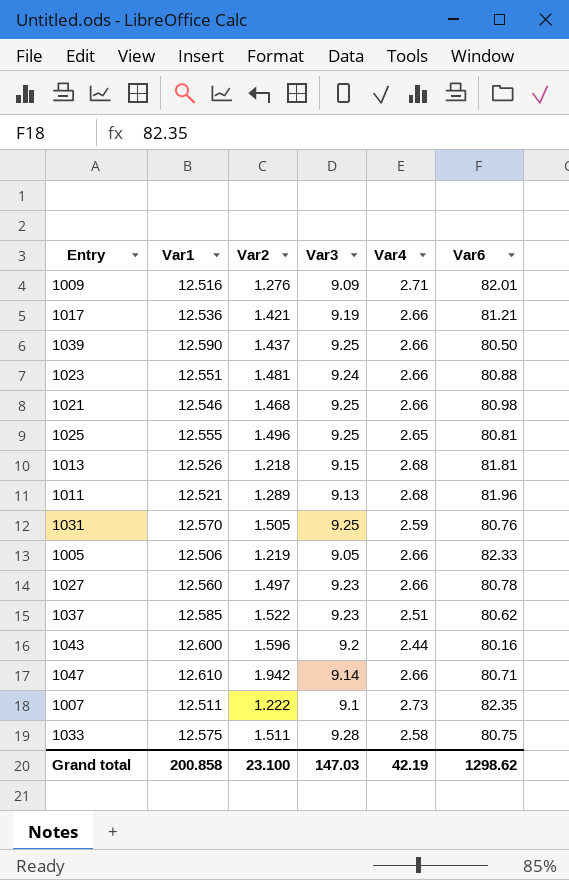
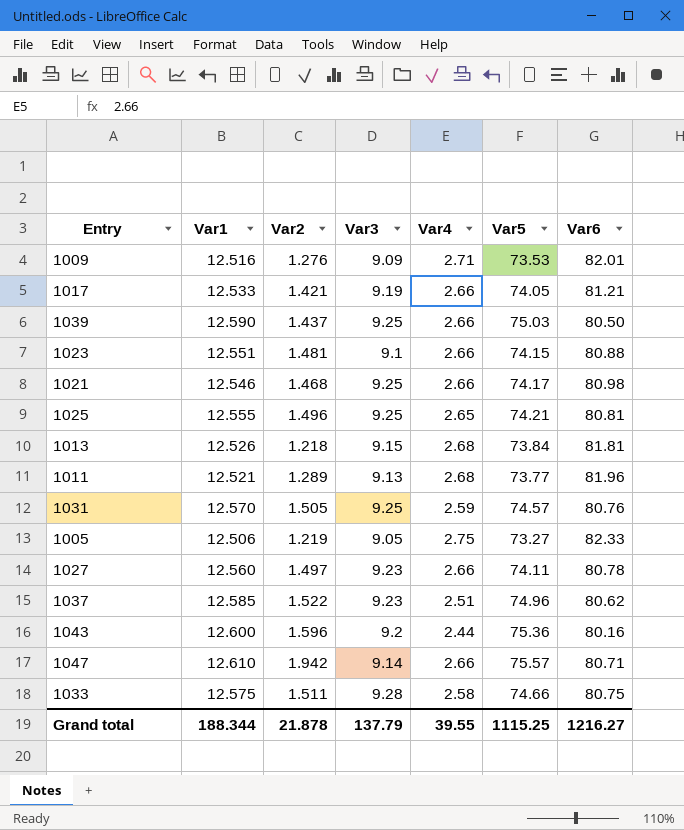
column Var5 | position: none -> 6
row 1007: 12.511 | 1.222 | 9.1 | 2.73 | 82.35 -> none
1017 | Var1: 12.536 -> 12.533
1023 | Var3: 9.24 -> 9.1
1005 | Var4: 2.66 -> 2.75
Grand total | Var1: 200.858 -> 188.344
Grand total | Var2: 23.100 -> 21.878
Grand total | Var3: 147.03 -> 137.79
Grand total | Var4: 42.19 -> 39.55
Grand total | Var6: 1298.62 -> 1216.27

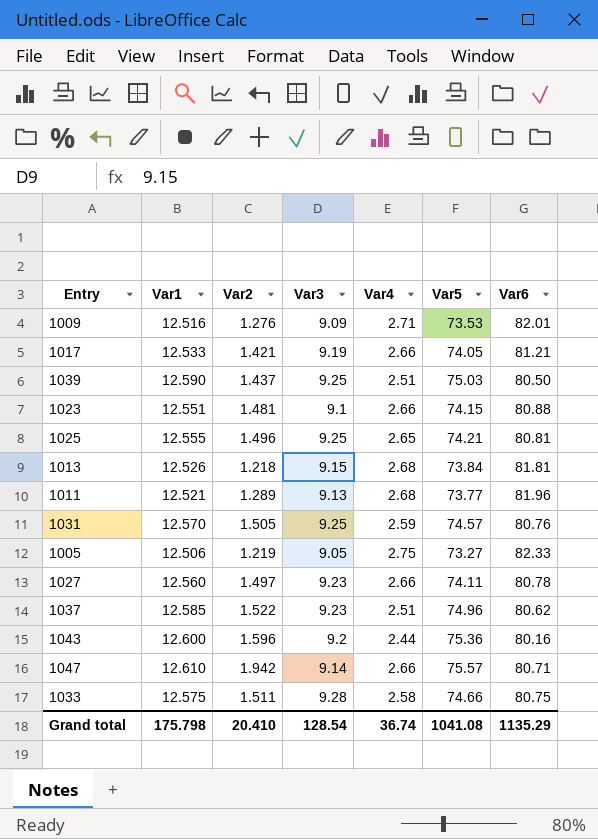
row 1021: 12.546 | 1.468 | 9.25 | 2.66 | 74.17 | 80.98 -> none
1039 | Var4: 2.66 -> 2.51
Grand total | Var1: 188.344 -> 175.798
Grand total | Var2: 21.878 -> 20.410
Grand total | Var3: 137.79 -> 128.54
Grand total | Var4: 39.55 -> 36.74
Grand total | Var5: 1115.25 -> 1041.08
Grand total | Var6: 1216.27 -> 1135.29

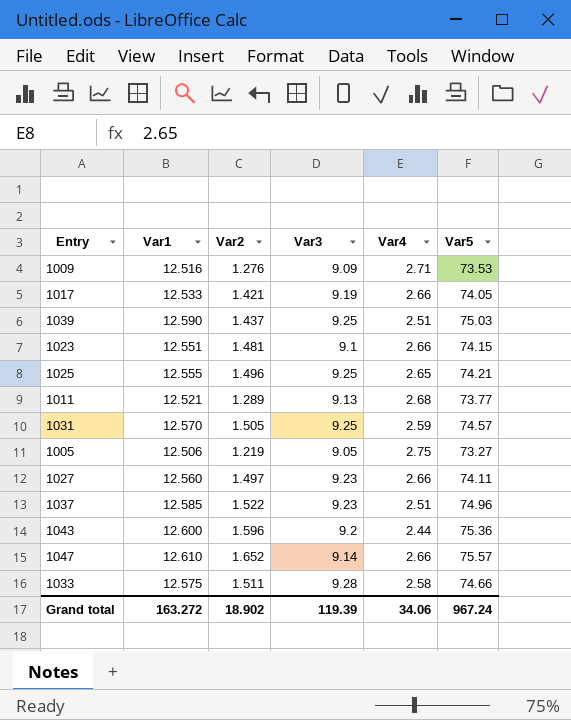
column Var6 | position: 7 -> none
row 1013: 12.526 | 1.218 | 9.15 | 2.68 | 73.84 | 81.81 -> none
1047 | Var2: 1.942 -> 1.652
Grand total | Var1: 175.798 -> 163.272
Grand total | Var2: 20.410 -> 18.902
Grand total | Var3: 128.54 -> 119.39
Grand total | Var4: 36.74 -> 34.06
Grand total | Var5: 1041.08 -> 967.24

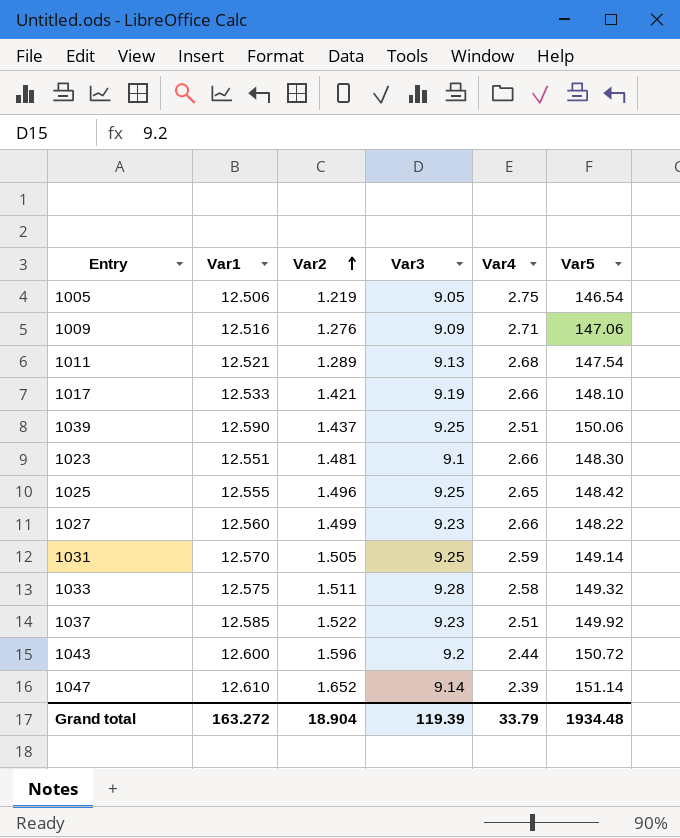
row order: none -> Var2 ascending
1005 | Var5: 73.27 -> 146.54
1009 | Var5: 73.53 -> 147.06
1011 | Var5: 73.77 -> 147.54
1017 | Var5: 74.05 -> 148.10
1039 | Var5: 75.03 -> 150.06
1023 | Var5: 74.15 -> 148.30
1025 | Var5: 74.21 -> 148.42
1027 | Var2: 1.497 -> 1.499
1027 | Var5: 74.11 -> 148.22
1031 | Var5: 74.57 -> 149.14
1033 | Var5: 74.66 -> 149.32
1037 | Var5: 74.96 -> 149.92
1043 | Var5: 75.36 -> 150.72
1047 | Var4: 2.66 -> 2.39
1047 | Var5: 75.57 -> 151.14
Grand total | Var2: 18.902 -> 18.904
Grand total | Var4: 34.06 -> 33.79
Grand total | Var5: 967.24 -> 1934.48

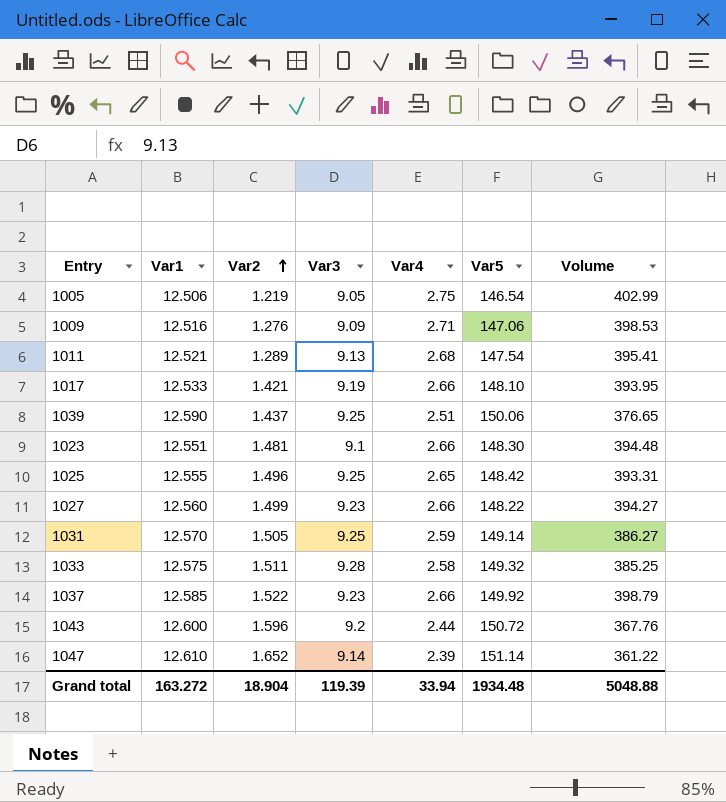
column Volume | formula: none -> [Var4] * [Var5]
1037 | Var4: 2.51 -> 2.66
Grand total | Var4: 33.79 -> 33.94

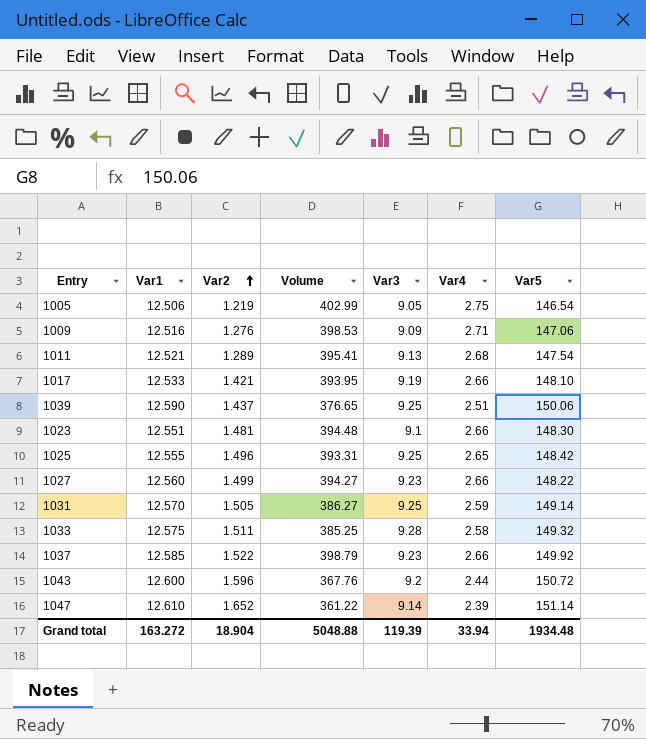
column Volume | position: 7 -> 4

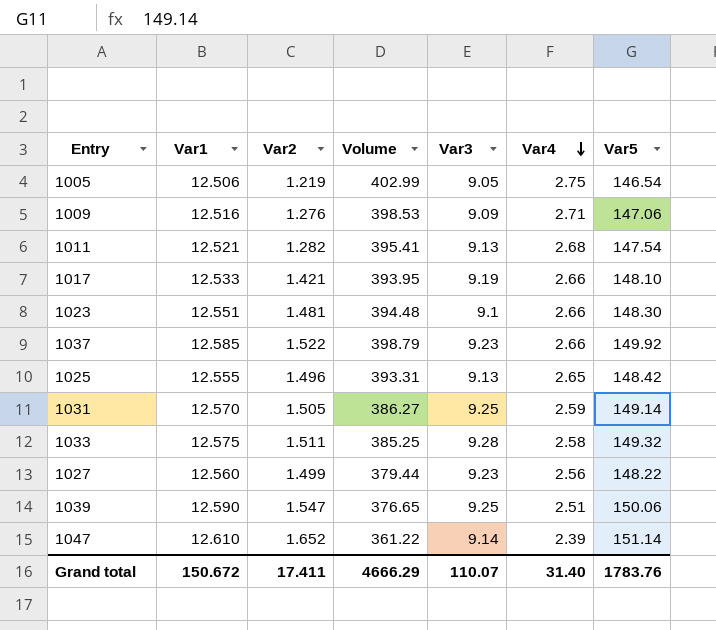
row order: Var2 ascending -> Var4 descending
row 1043: 12.600 | 1.596 | 367.76 | 9.2 | 2.44 | 150.72 -> none
1011 | Var2: 1.289 -> 1.282
1025 | Var3: 9.25 -> 9.13
1027 | Volume: 394.27 -> 379.44
1027 | Var4: 2.66 -> 2.56
1039 | Var2: 1.437 -> 1.547
Grand total | Var1: 163.272 -> 150.672
Grand total | Var2: 18.904 -> 17.411
Grand total | Volume: 5048.88 -> 4666.29
Grand total | Var3: 119.39 -> 110.07
Grand total | Var4: 33.94 -> 31.40
Grand total | Var5: 1934.48 -> 1783.76

